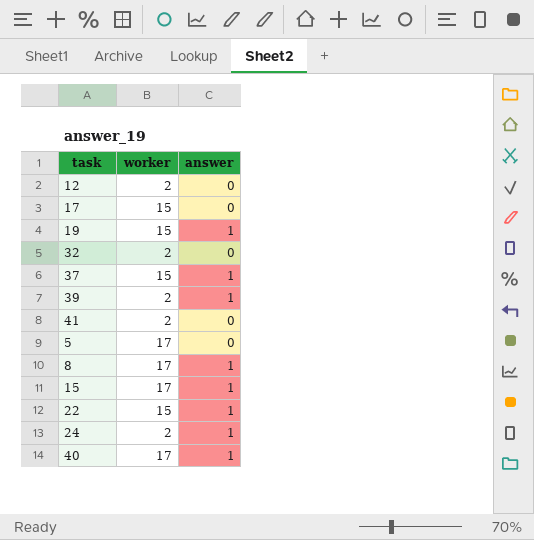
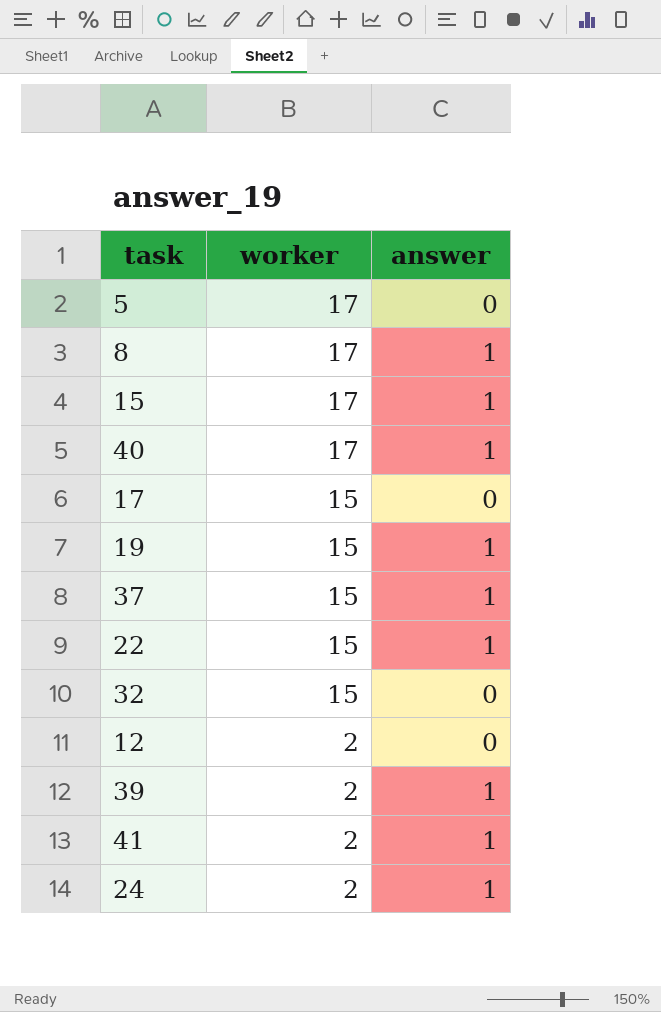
row order: none -> worker descending
32 | worker: 2 -> 15
41 | answer: 0 -> 1

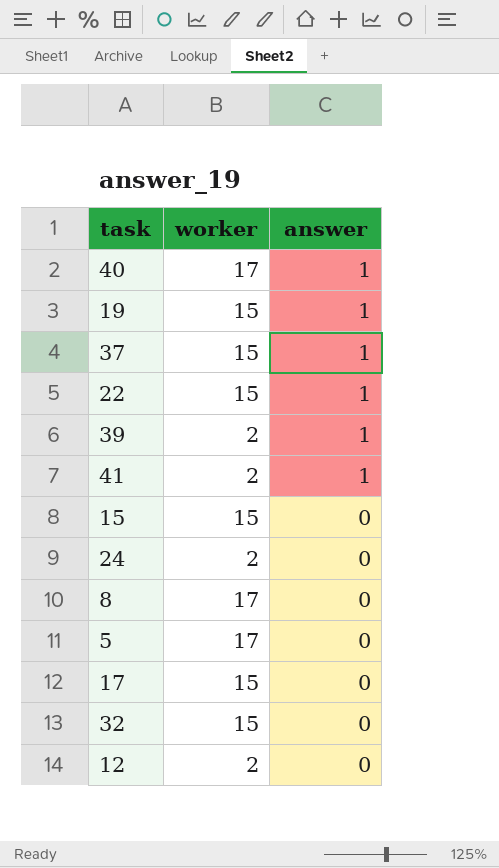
row order: worker descending -> answer descending
15 | worker: 17 -> 15
15 | answer: 1 -> 0
24 | answer: 1 -> 0
8 | answer: 1 -> 0

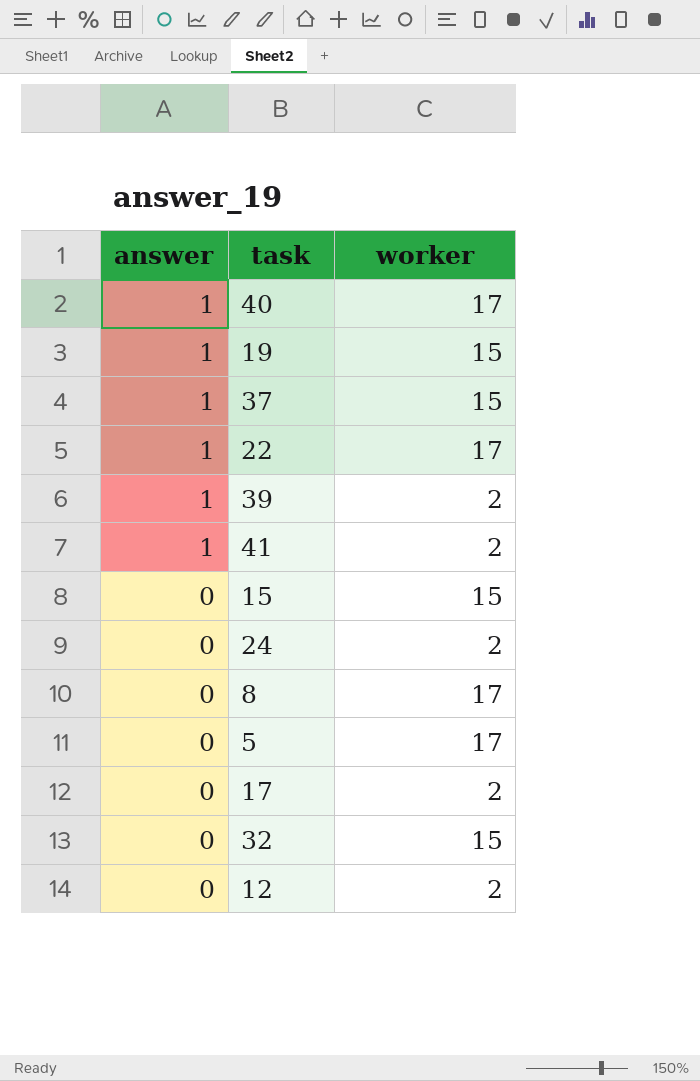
column answer | position: 3 -> 1
22 | worker: 15 -> 17
17 | worker: 15 -> 2

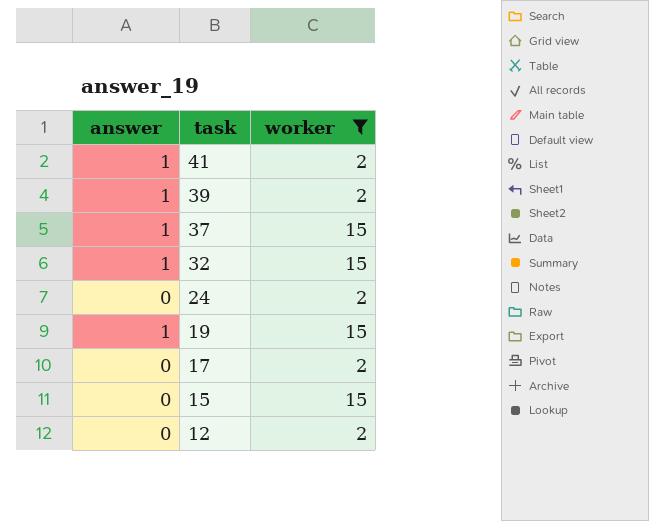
filter: none -> worker != 17
row order: answer descending -> task descending
32 | answer: 0 -> 1

